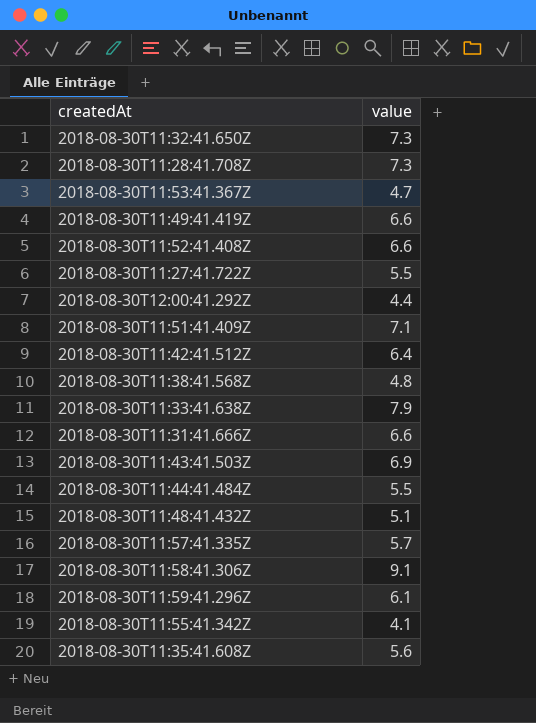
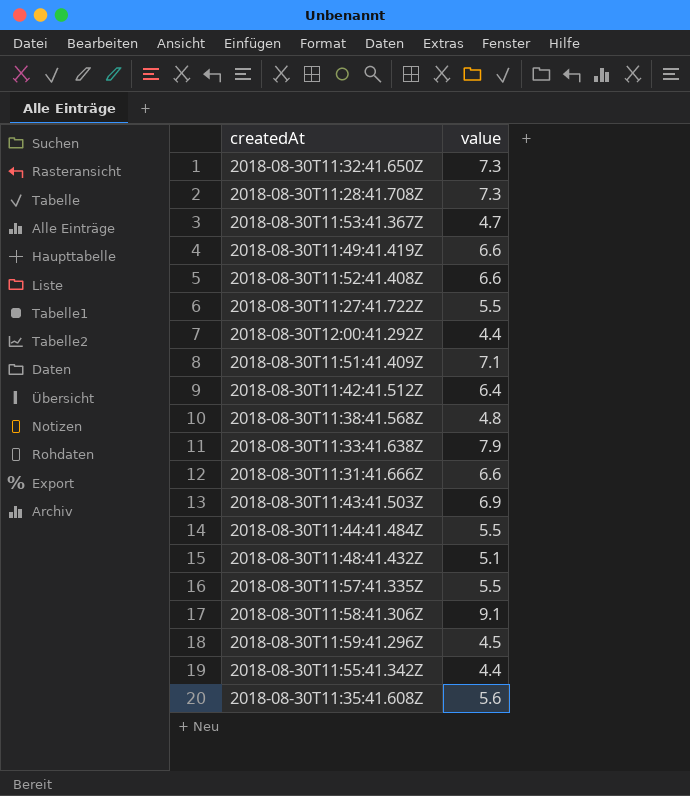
2018-08-30T11:57:41.335Z | value: 5.7 -> 5.5
2018-08-30T11:59:41.296Z | value: 6.1 -> 4.5
2018-08-30T11:55:41.342Z | value: 4.1 -> 4.4

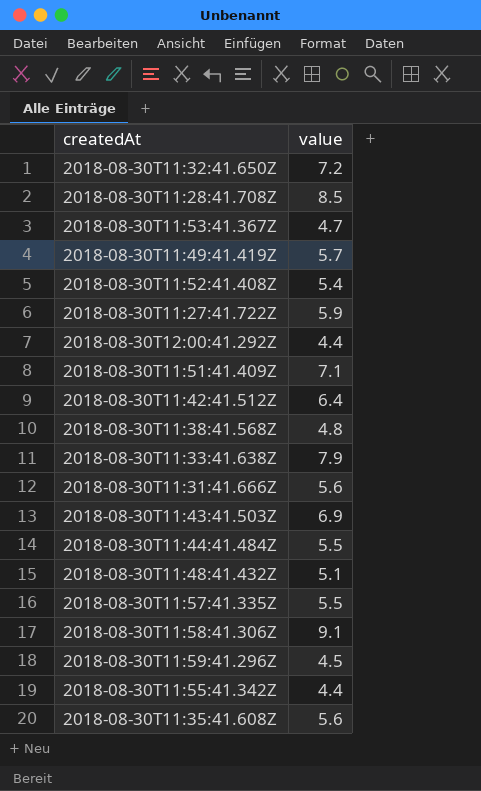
2018-08-30T11:32:41.650Z | value: 7.3 -> 7.2
2018-08-30T11:28:41.708Z | value: 7.3 -> 8.5
2018-08-30T11:49:41.419Z | value: 6.6 -> 5.7
2018-08-30T11:52:41.408Z | value: 6.6 -> 5.4
2018-08-30T11:27:41.722Z | value: 5.5 -> 5.9
2018-08-30T11:31:41.666Z | value: 6.6 -> 5.6

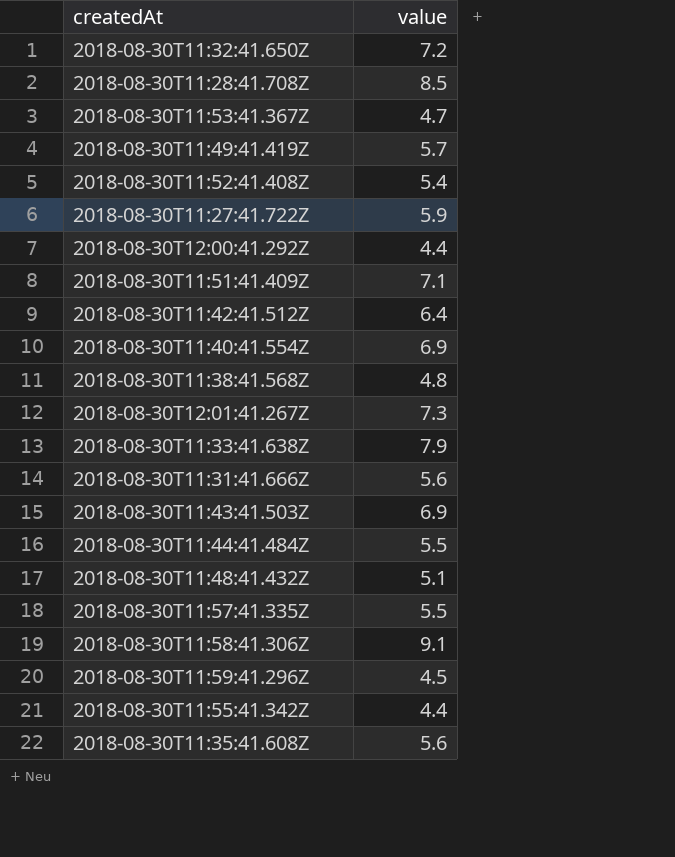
row 2018-08-30T11:40:41.554Z: none -> 6.9
row 2018-08-30T12:01:41.267Z: none -> 7.3

